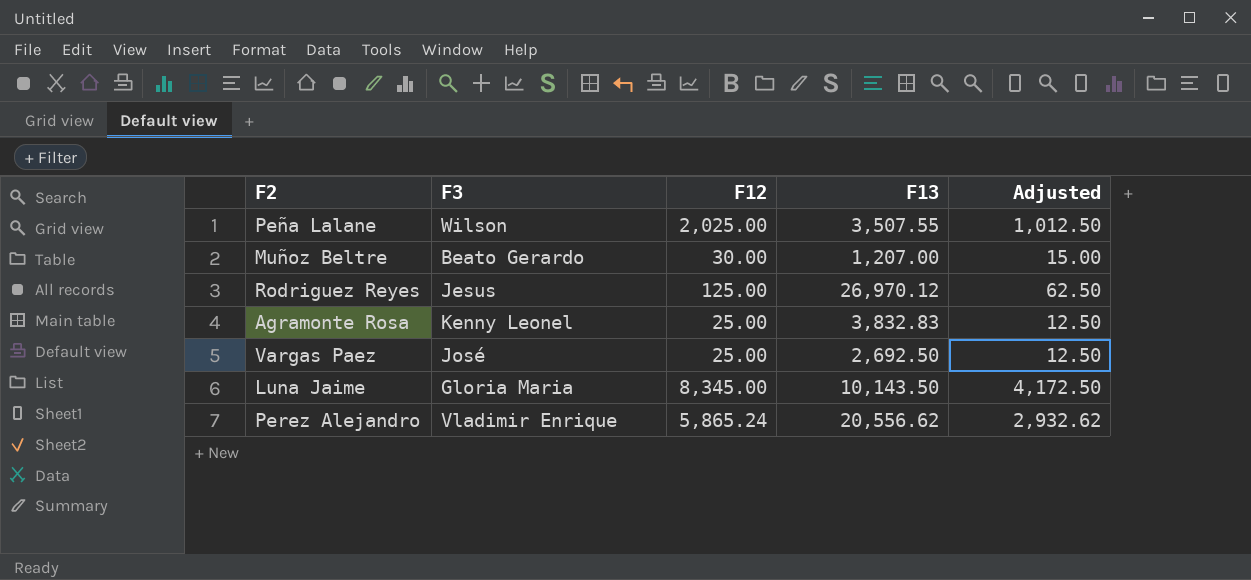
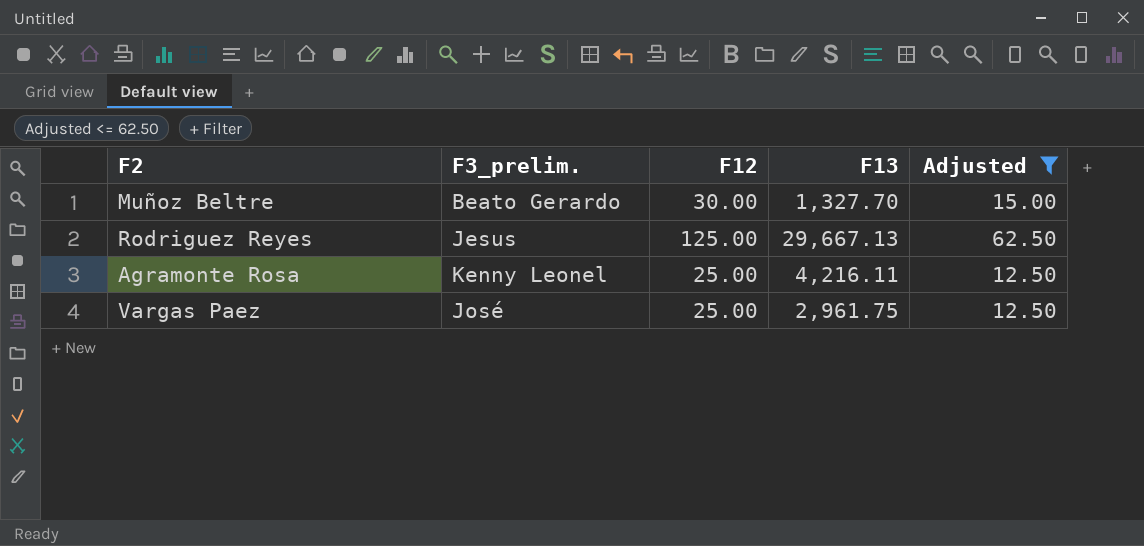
filter: none -> Adjusted <= 62.50
column name: F3 -> F3_prelim.
Muñoz Beltre | F13: 1,207.00 -> 1,327.70
Rodriguez Reyes | F13: 26,970.12 -> 29,667.13
Agramonte Rosa | F13: 3,832.83 -> 4,216.11
Vargas Paez | F13: 2,692.50 -> 2,961.75

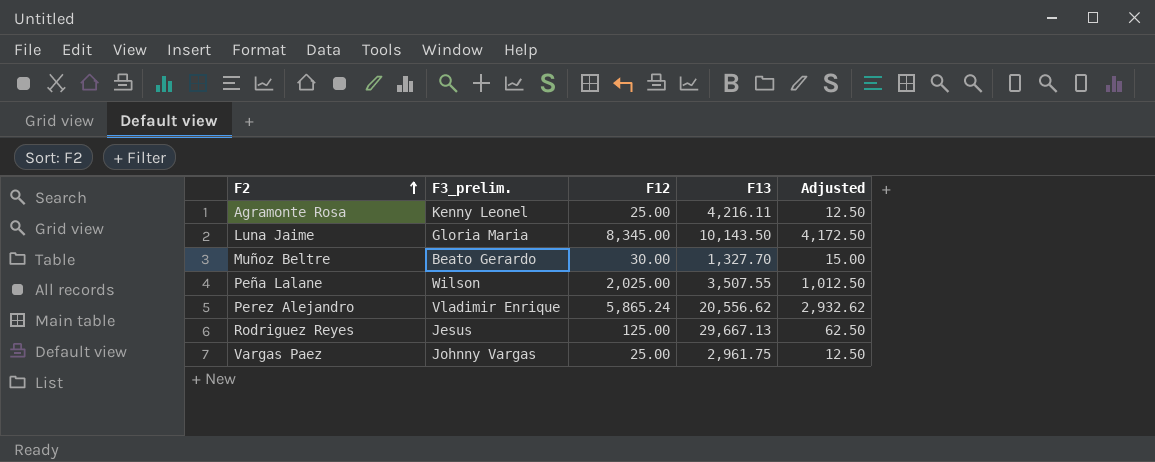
filter: Adjusted <= 62.50 -> none
row order: none -> F2 ascending
Vargas Paez | F3_prelim.: José -> Johnny Vargas

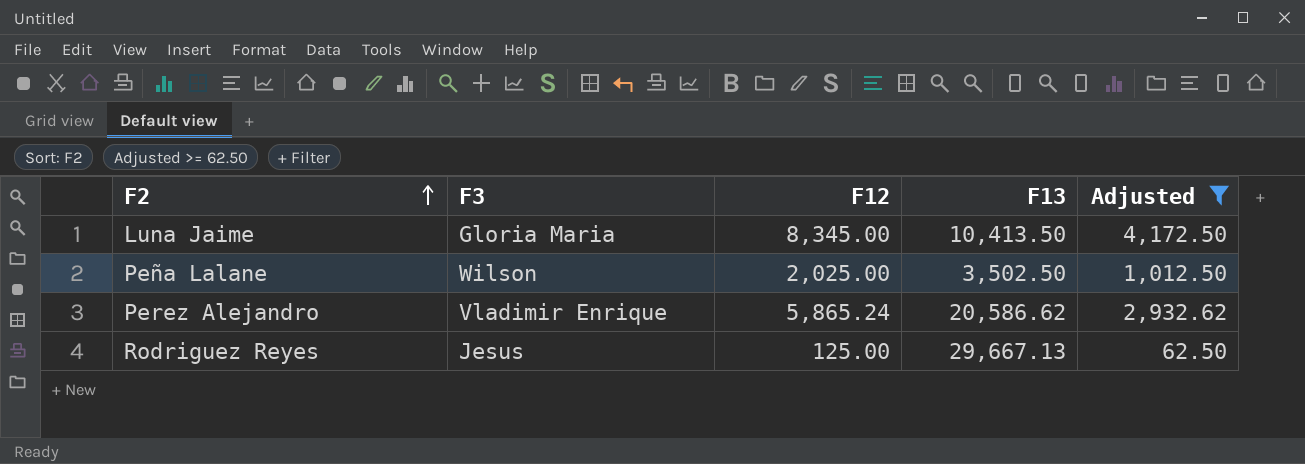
filter: none -> Adjusted >= 62.50
column name: F3_prelim. -> F3
Luna Jaime | F13: 10,143.50 -> 10,413.50
Peña Lalane | F13: 3,507.55 -> 3,502.50
Perez Alejandro | F13: 20,556.62 -> 20,586.62

